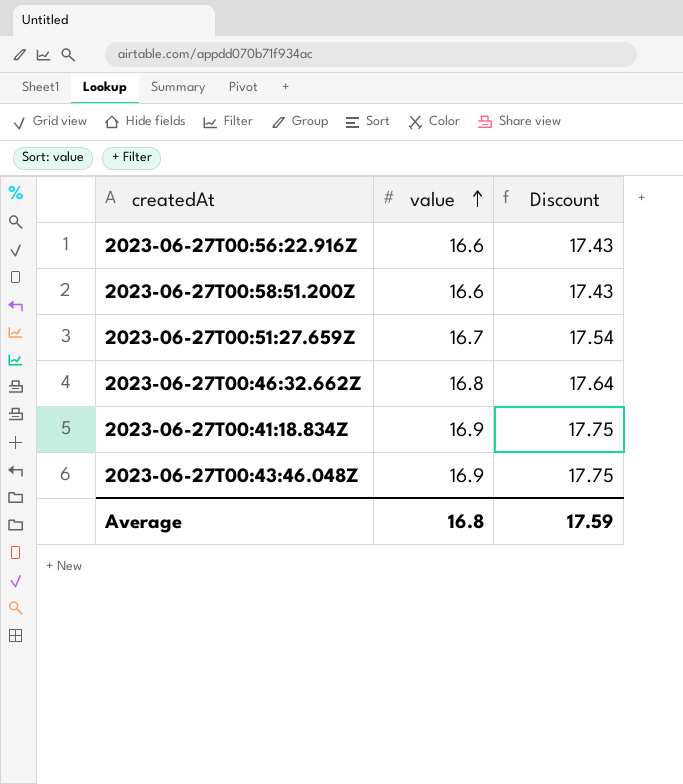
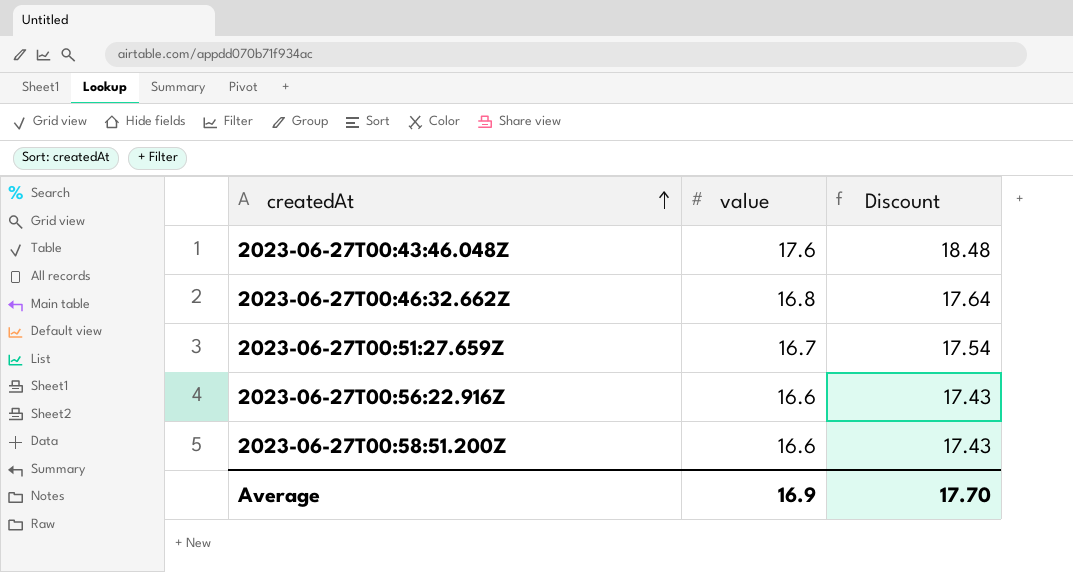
row order: value ascending -> createdAt ascending
row 2023-06-27T00:41:18.834Z: 16.9 | 17.75 -> none
2023-06-27T00:43:46.048Z | value: 16.9 -> 17.6
2023-06-27T00:43:46.048Z | Discount: 17.75 -> 18.48
Average | value: 16.8 -> 16.9
Average | Discount: 17.59 -> 17.70

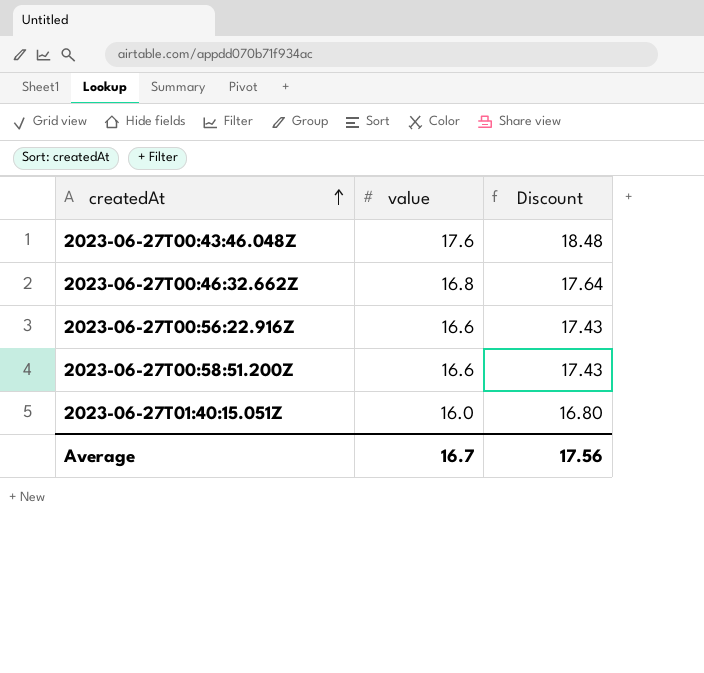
row 2023-06-27T00:51:27.659Z: 16.7 | 17.54 -> none
row 2023-06-27T01:40:15.051Z: none -> 16.0 | 16.80
Average | value: 16.9 -> 16.7
Average | Discount: 17.70 -> 17.56

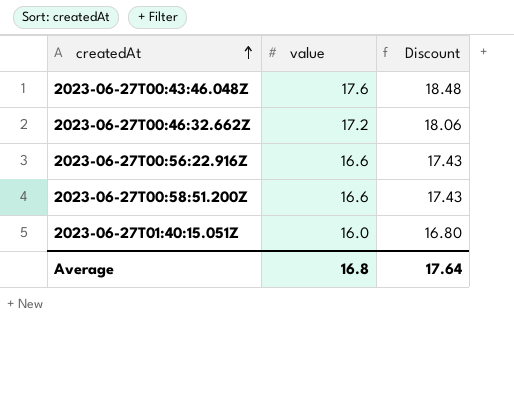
2023-06-27T00:46:32.662Z | value: 16.8 -> 17.2
2023-06-27T00:46:32.662Z | Discount: 17.64 -> 18.06
Average | value: 16.7 -> 16.8
Average | Discount: 17.56 -> 17.64

